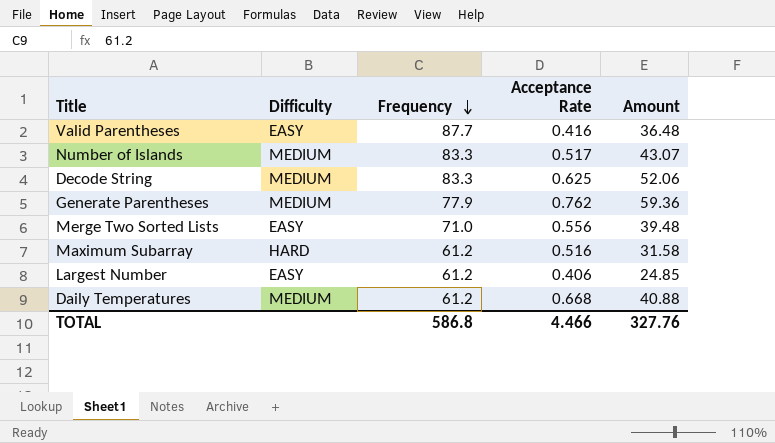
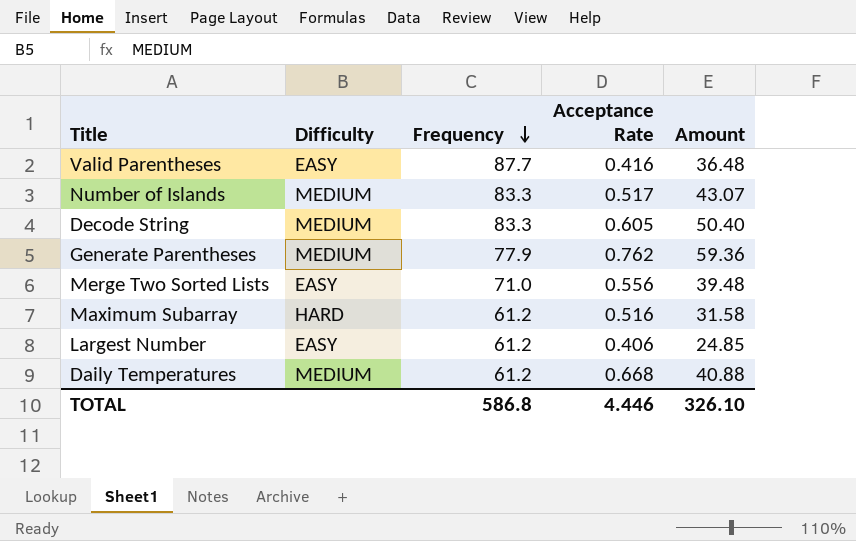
Decode String | Acceptance Rate: 0.625 -> 0.605
Decode String | Amount: 52.06 -> 50.40
TOTAL | Acceptance Rate: 4.466 -> 4.446
TOTAL | Amount: 327.76 -> 326.10

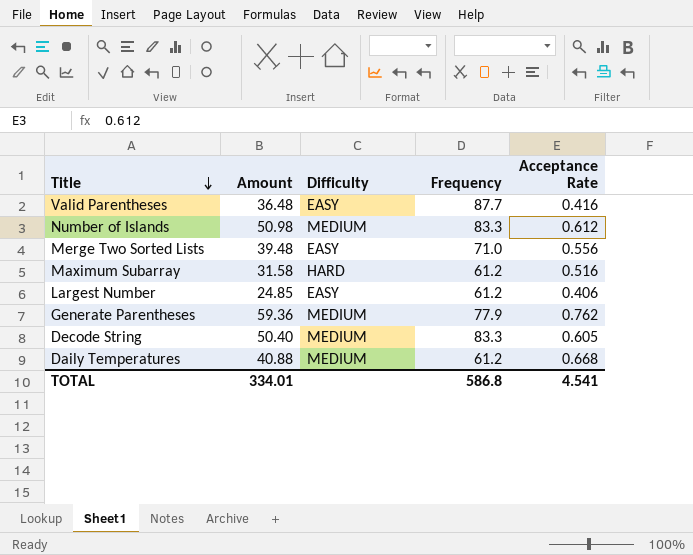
row order: Frequency descending -> Title descending
column Amount | position: 5 -> 2
Number of Islands | Amount: 43.07 -> 50.98
Number of Islands | Acceptance Rate: 0.517 -> 0.612
TOTAL | Amount: 326.10 -> 334.01
TOTAL | Acceptance Rate: 4.446 -> 4.541

